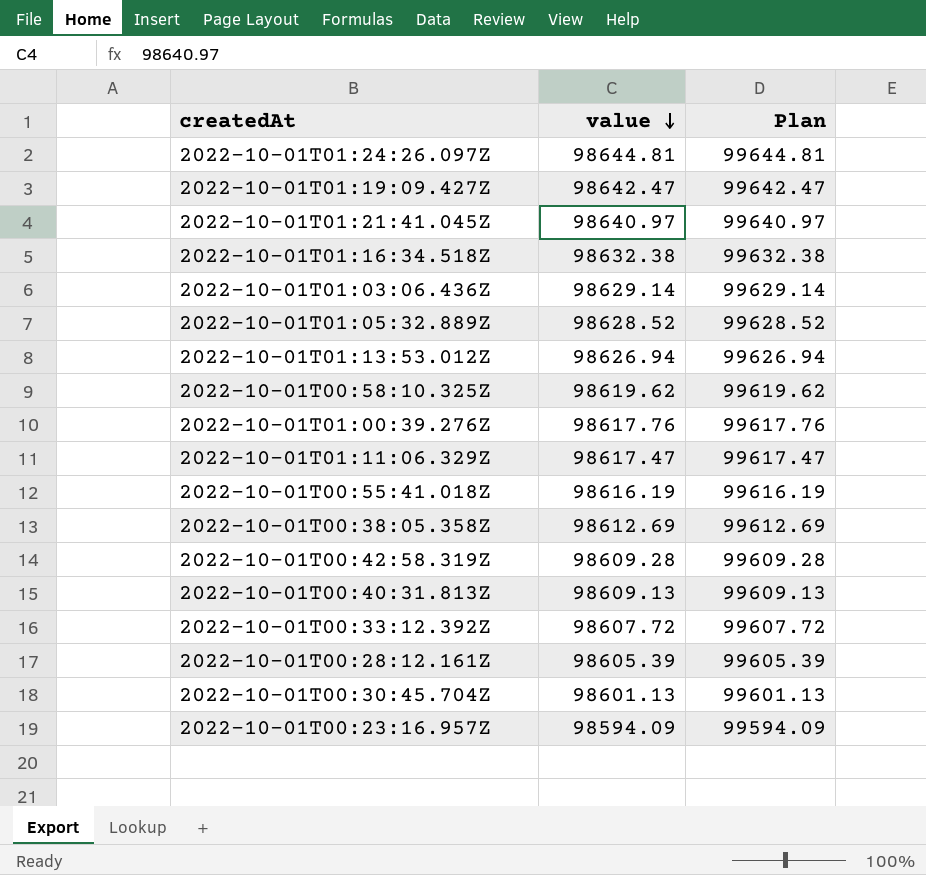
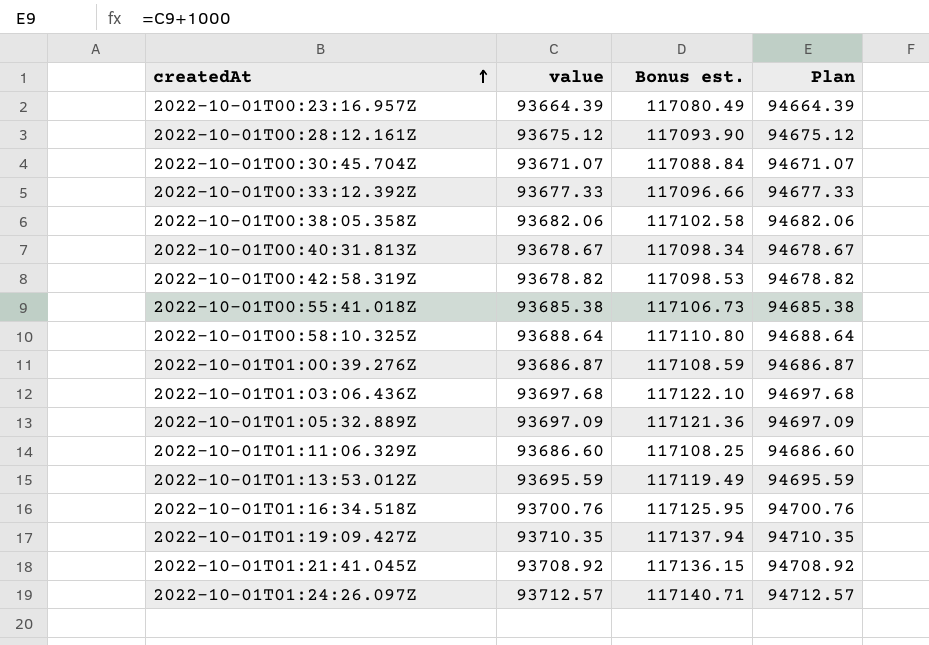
row order: value descending -> createdAt ascending
column Bonus est. | formula: none -> [value] * 1.25
2022-10-01T00:23:16.957Z | value: 98594.09 -> 93664.39
2022-10-01T00:23:16.957Z | Plan: 99594.09 -> 94664.39
2022-10-01T00:28:12.161Z | value: 98605.39 -> 93675.12
2022-10-01T00:28:12.161Z | Plan: 99605.39 -> 94675.12
2022-10-01T00:30:45.704Z | value: 98601.13 -> 93671.07
2022-10-01T00:30:45.704Z | Plan: 99601.13 -> 94671.07
2022-10-01T00:33:12.392Z | value: 98607.72 -> 93677.33
2022-10-01T00:33:12.392Z | Plan: 99607.72 -> 94677.33
2022-10-01T00:38:05.358Z | value: 98612.69 -> 93682.06
2022-10-01T00:38:05.358Z | Plan: 99612.69 -> 94682.06
2022-10-01T00:40:31.813Z | value: 98609.13 -> 93678.67
2022-10-01T00:40:31.813Z | Plan: 99609.13 -> 94678.67
2022-10-01T00:42:58.319Z | value: 98609.28 -> 93678.82
2022-10-01T00:42:58.319Z | Plan: 99609.28 -> 94678.82
2022-10-01T00:55:41.018Z | value: 98616.19 -> 93685.38
2022-10-01T00:55:41.018Z | Plan: 99616.19 -> 94685.38
2022-10-01T00:58:10.325Z | value: 98619.62 -> 93688.64
2022-10-01T00:58:10.325Z | Plan: 99619.62 -> 94688.64
2022-10-01T01:00:39.276Z | value: 98617.76 -> 93686.87
2022-10-01T01:00:39.276Z | Plan: 99617.76 -> 94686.87
2022-10-01T01:03:06.436Z | value: 98629.14 -> 93697.68
2022-10-01T01:03:06.436Z | Plan: 99629.14 -> 94697.68
2022-10-01T01:05:32.889Z | value: 98628.52 -> 93697.09
2022-10-01T01:05:32.889Z | Plan: 99628.52 -> 94697.09
2022-10-01T01:11:06.329Z | value: 98617.47 -> 93686.60
2022-10-01T01:11:06.329Z | Plan: 99617.47 -> 94686.60
2022-10-01T01:13:53.012Z | value: 98626.94 -> 93695.59
2022-10-01T01:13:53.012Z | Plan: 99626.94 -> 94695.59
2022-10-01T01:16:34.518Z | value: 98632.38 -> 93700.76
2022-10-01T01:16:34.518Z | Plan: 99632.38 -> 94700.76
2022-10-01T01:19:09.427Z | value: 98642.47 -> 93710.35
2022-10-01T01:19:09.427Z | Plan: 99642.47 -> 94710.35
2022-10-01T01:21:41.045Z | value: 98640.97 -> 93708.92
2022-10-01T01:21:41.045Z | Plan: 99640.97 -> 94708.92
2022-10-01T01:24:26.097Z | value: 98644.81 -> 93712.57
2022-10-01T01:24:26.097Z | Plan: 99644.81 -> 94712.57

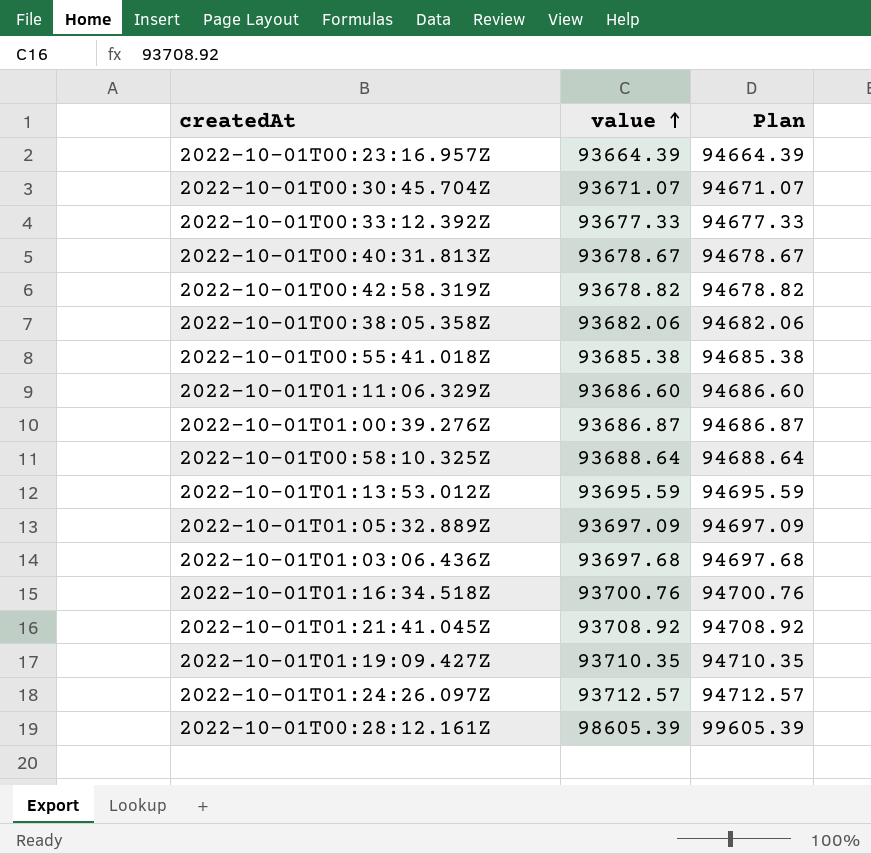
row order: createdAt ascending -> value ascending
column Bonus est. | formula: [value] * 1.25 -> none
2022-10-01T00:28:12.161Z | value: 93675.12 -> 98605.39
2022-10-01T00:28:12.161Z | Plan: 94675.12 -> 99605.39

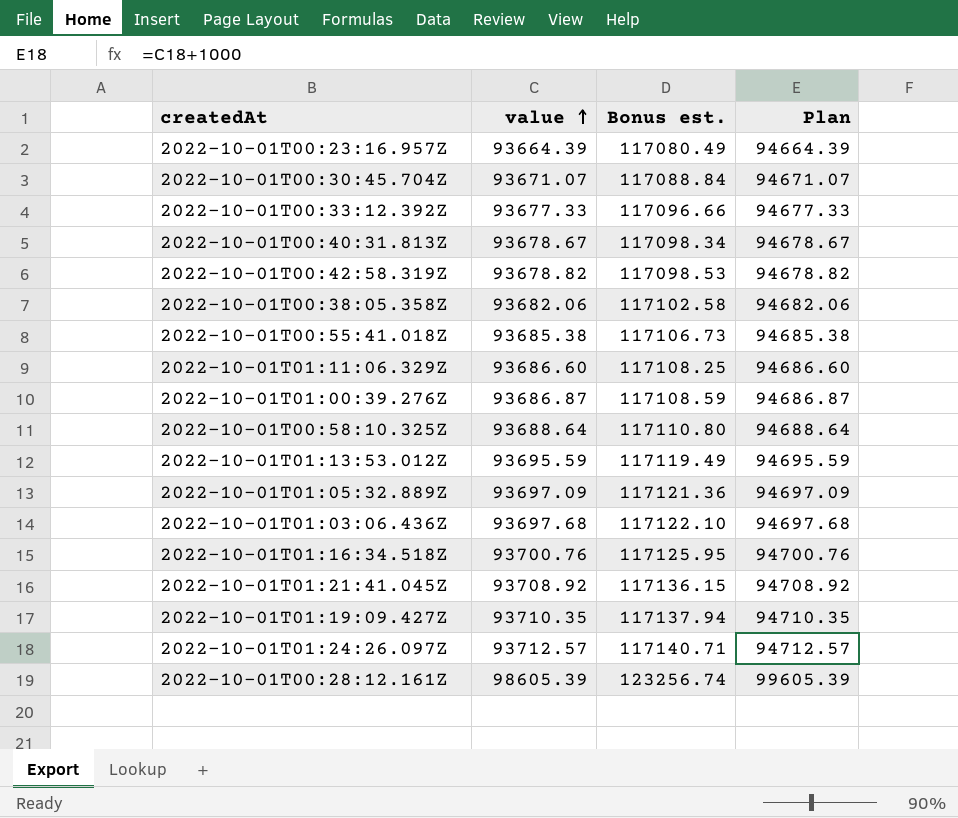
column Bonus est. | formula: none -> [value] * 1.25

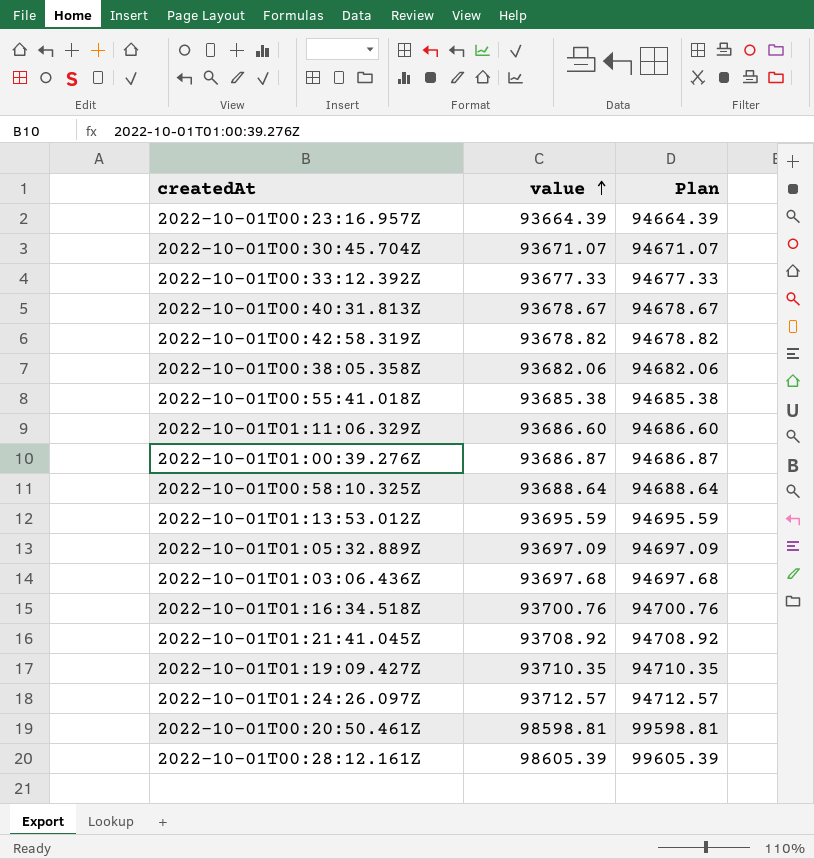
column Bonus est. | formula: [value] * 1.25 -> none
row 2022-10-01T00:20:50.461Z: none -> 98598.81 | 99598.81

